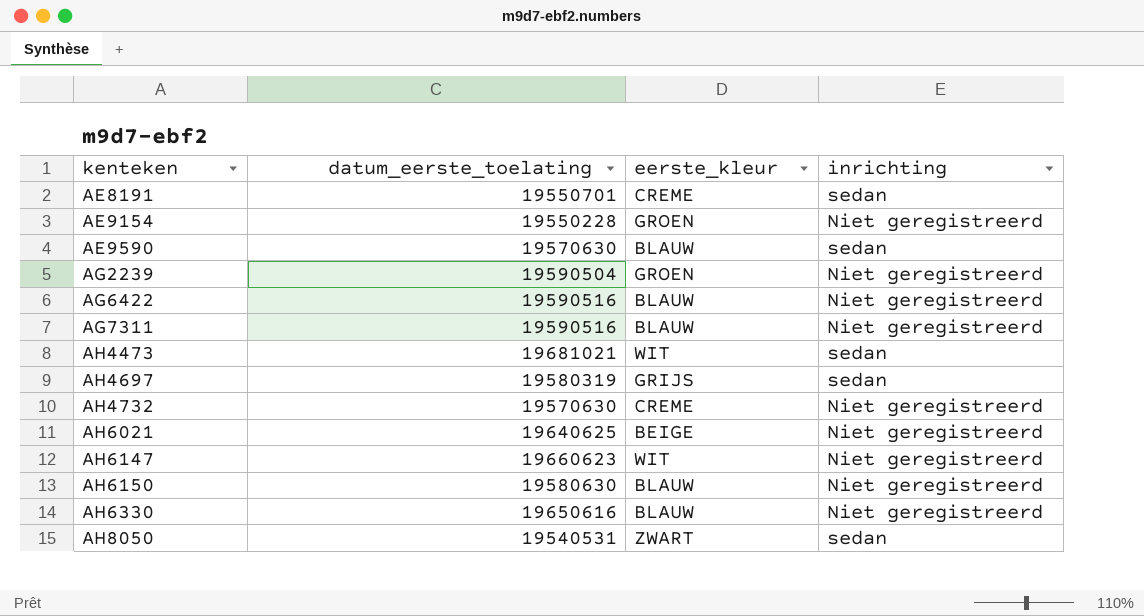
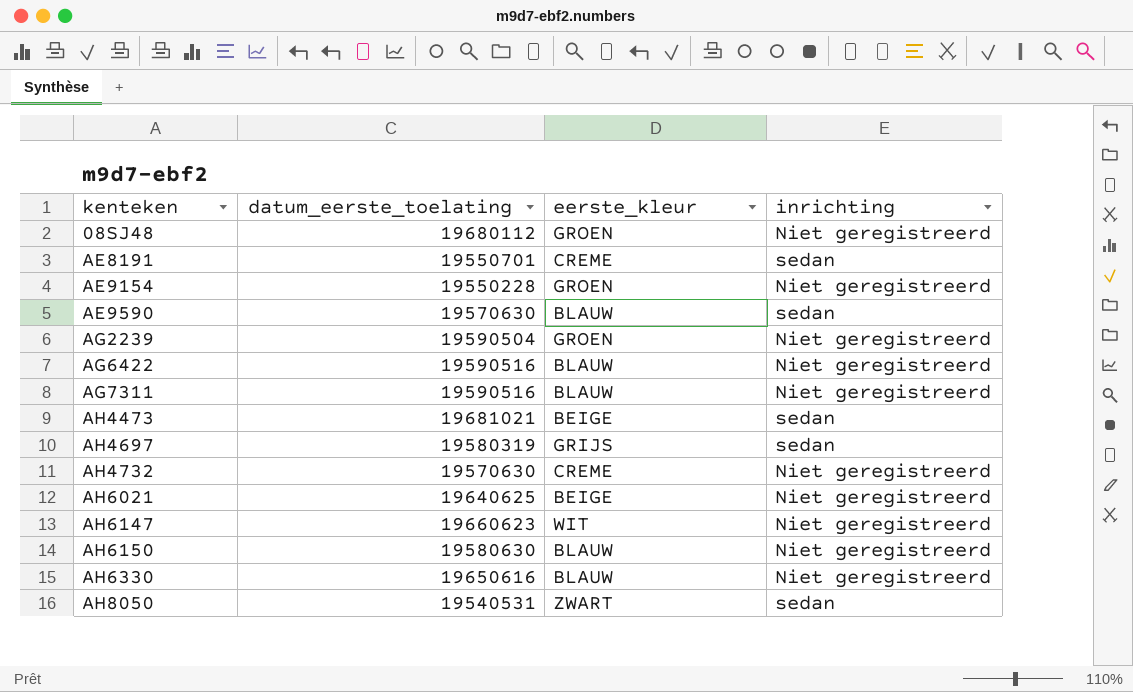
row 08SJ48: none -> 19680112 | GROEN | Niet geregistreerd
AH4473 | eerste_kleur: WIT -> BEIGE

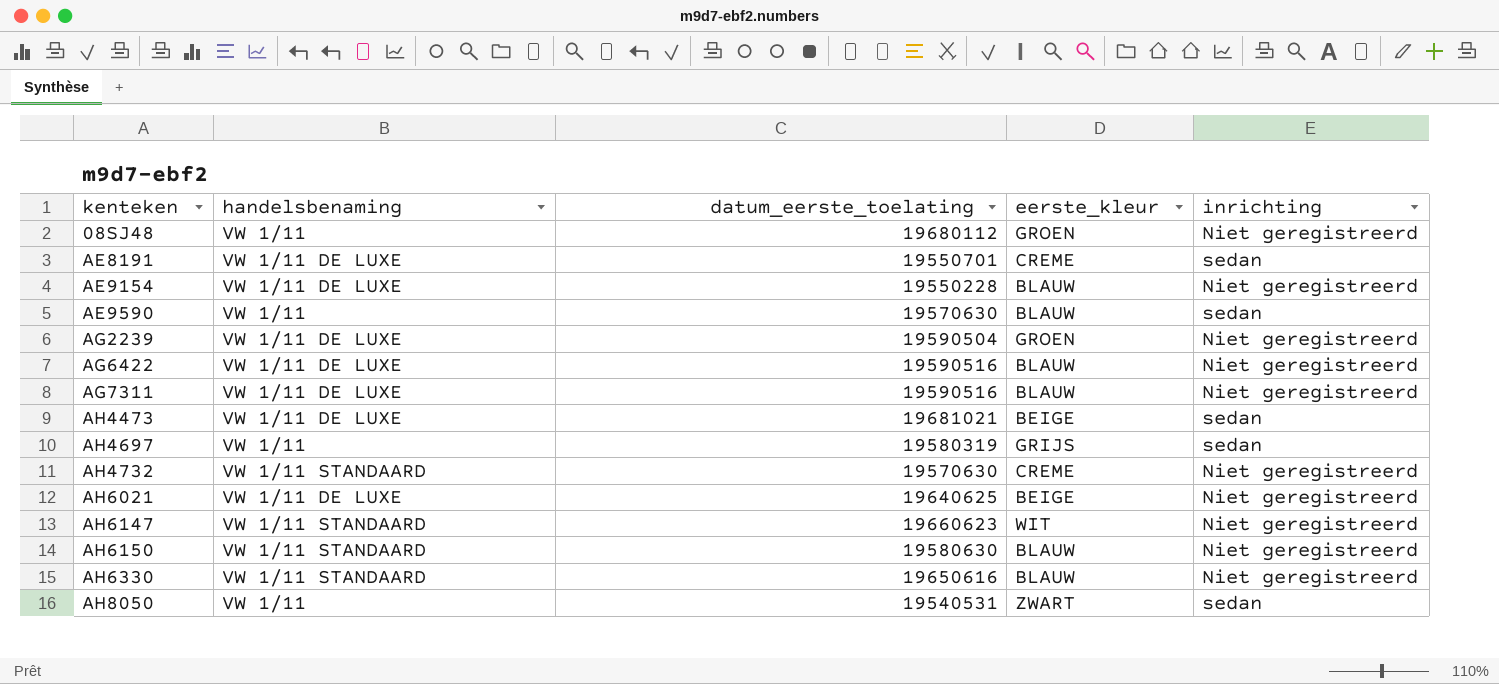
column handelsbenaming | position: none -> 2
AE9154 | eerste_kleur: GROEN -> BLAUW

